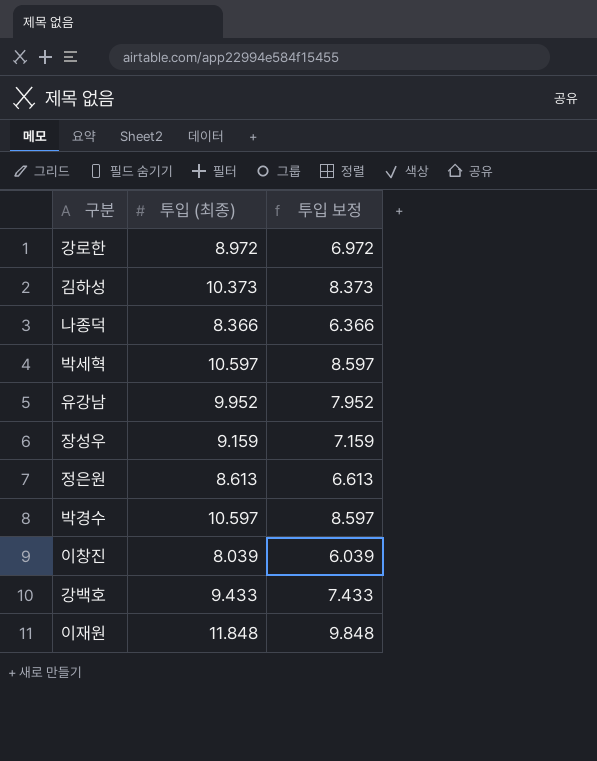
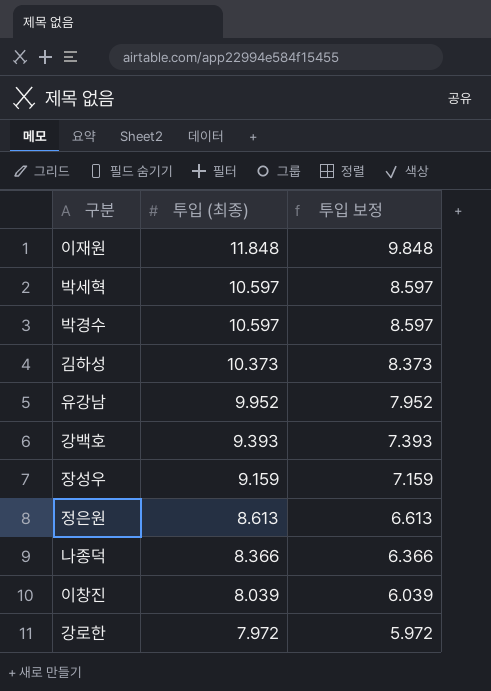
row order: none -> 투입 (최종) descending
강백호 | 투입 (최종): 9.433 -> 9.393
강백호 | 투입 보정: 7.433 -> 7.393
강로한 | 투입 (최종): 8.972 -> 7.972
강로한 | 투입 보정: 6.972 -> 5.972

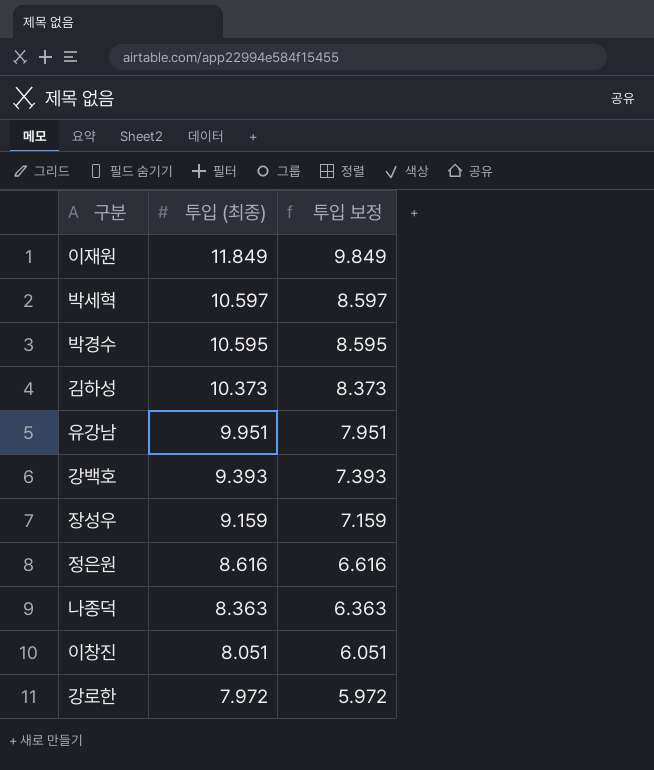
이재원 | 투입 (최종): 11.848 -> 11.849
이재원 | 투입 보정: 9.848 -> 9.849
박경수 | 투입 (최종): 10.597 -> 10.595
박경수 | 투입 보정: 8.597 -> 8.595
유강남 | 투입 (최종): 9.952 -> 9.951
유강남 | 투입 보정: 7.952 -> 7.951
정은원 | 투입 (최종): 8.613 -> 8.616
정은원 | 투입 보정: 6.613 -> 6.616
나종덕 | 투입 (최종): 8.366 -> 8.363
나종덕 | 투입 보정: 6.366 -> 6.363
이창진 | 투입 (최종): 8.039 -> 8.051
이창진 | 투입 보정: 6.039 -> 6.051

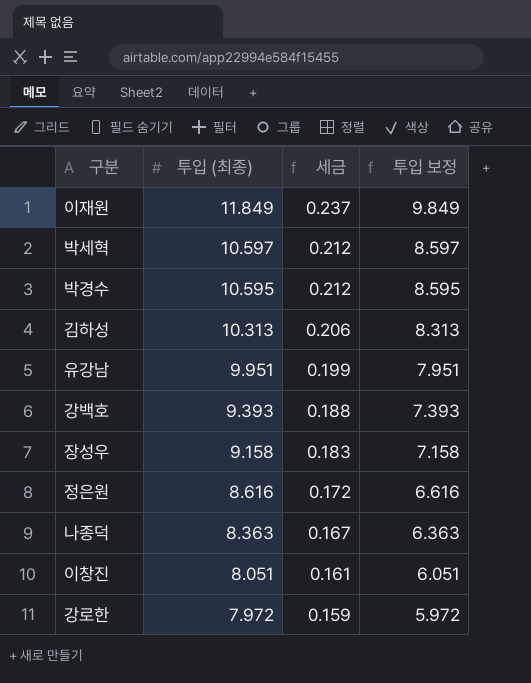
column 세금 | formula: none -> [투입 (최종)] * 0.02
김하성 | 투입 (최종): 10.373 -> 10.313
김하성 | 투입 보정: 8.373 -> 8.313
장성우 | 투입 (최종): 9.159 -> 9.158
장성우 | 투입 보정: 7.159 -> 7.158

